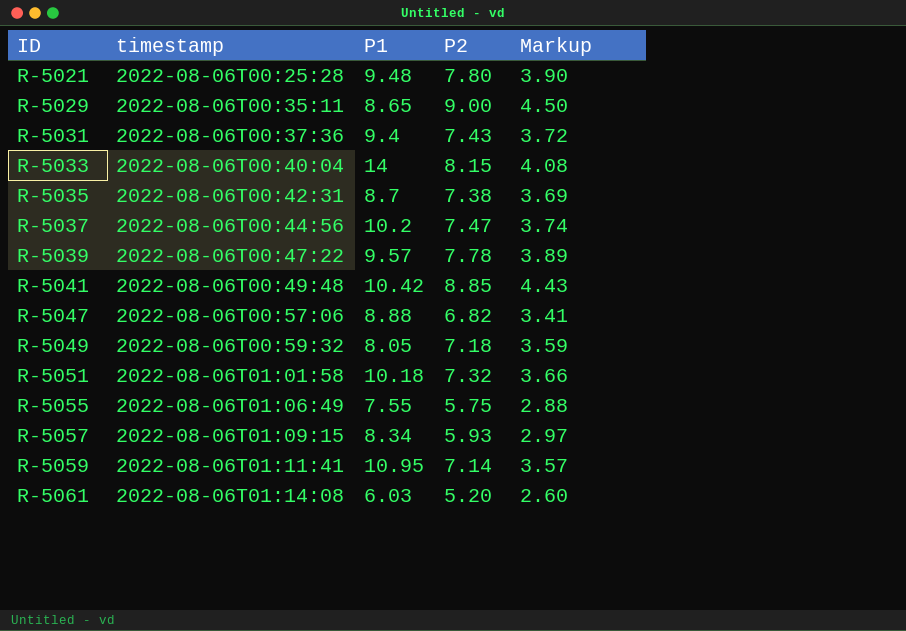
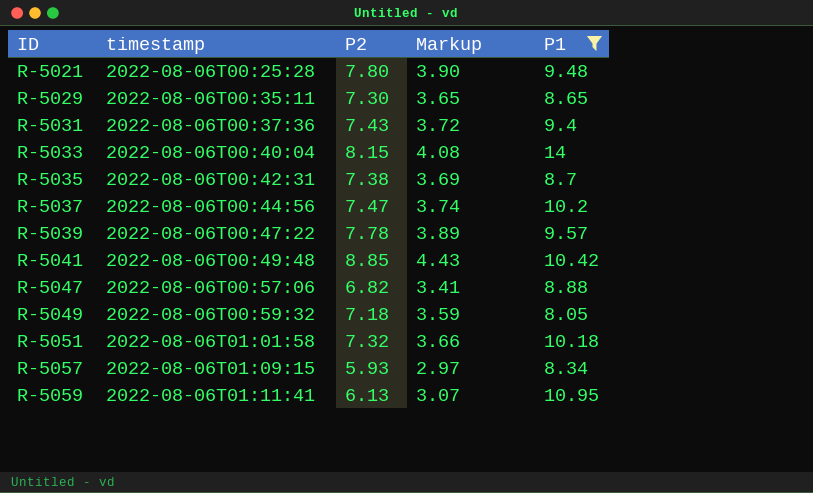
filter: none -> P1 >= 8.05
column P1 | position: 3 -> 5
R-5029 | P2: 9.00 -> 7.30
R-5029 | Markup: 4.50 -> 3.65
R-5059 | P2: 7.14 -> 6.13
R-5059 | Markup: 3.57 -> 3.07

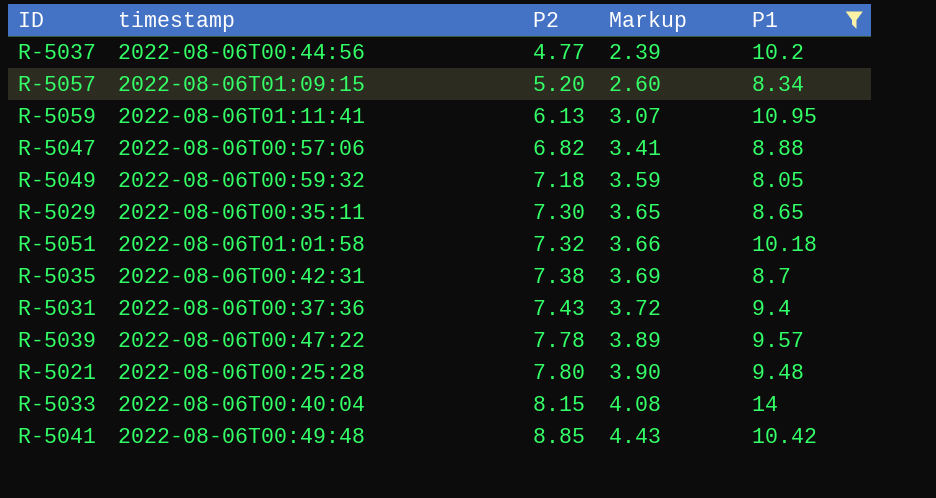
row order: ID ascending -> P2 ascending
R-5037 | P2: 7.47 -> 4.77
R-5037 | Markup: 3.74 -> 2.39
R-5057 | P2: 5.93 -> 5.20
R-5057 | Markup: 2.97 -> 2.60

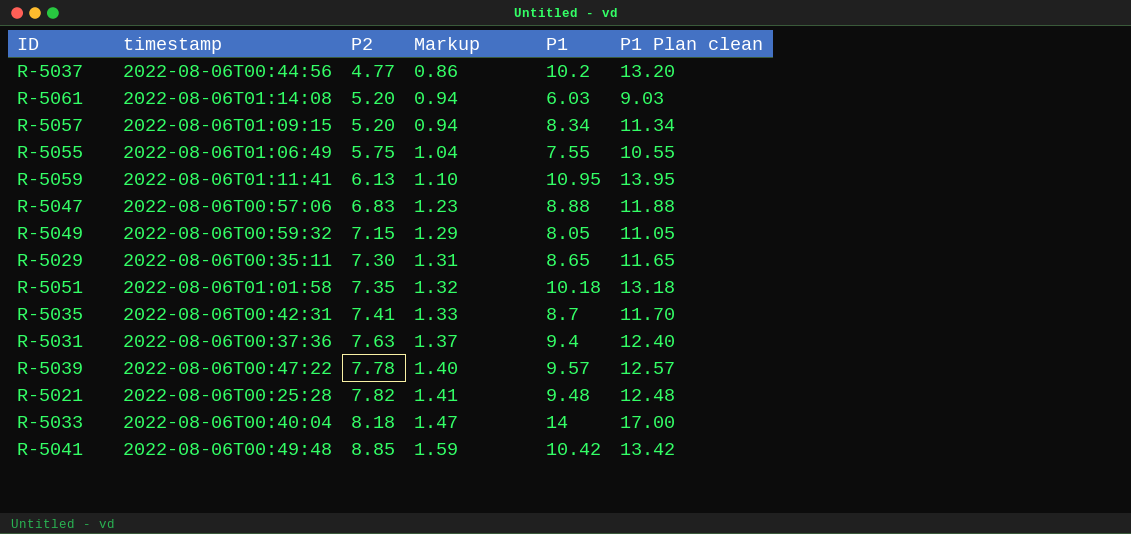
filter: P1 >= 8.05 -> none
column Markup | formula: [P2] * 0.5 -> [P2] * 0.18
column P1 Plan clean | formula: none -> [P1] + 3
R-5047 | P2: 6.82 -> 6.83
R-5049 | P2: 7.18 -> 7.15
R-5051 | P2: 7.32 -> 7.35
R-5035 | P2: 7.38 -> 7.41
R-5031 | P2: 7.43 -> 7.63
R-5021 | P2: 7.80 -> 7.82
R-5033 | P2: 8.15 -> 8.18

